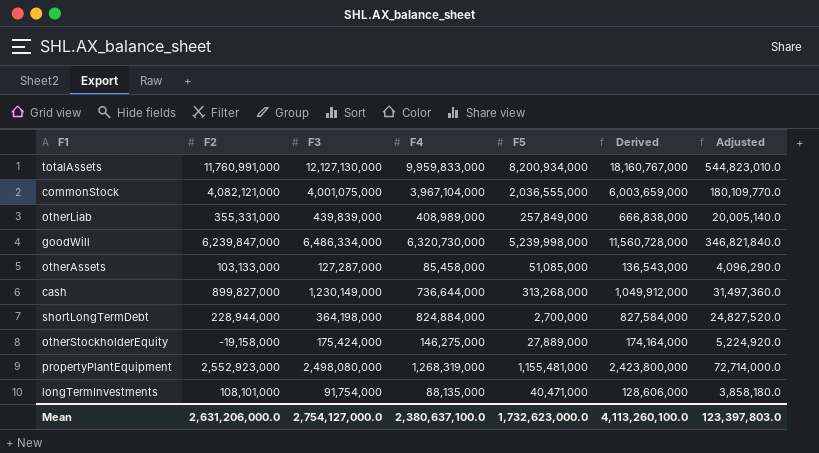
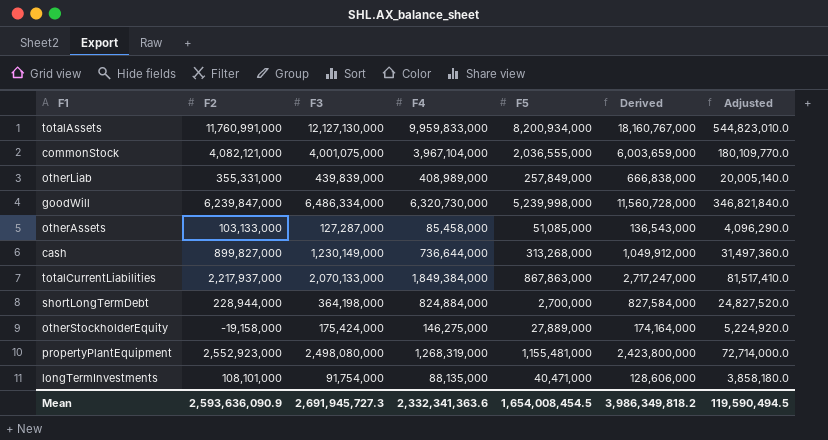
row totalCurrentLiabilities: none -> 2,217,937,000 | 2,070,133,000 | 1,849,384,000 | 867,863,000 | 2,717,247,000 | 81,517,410.0
Mean | F2: 2,631,206,000.0 -> 2,593,636,090.9
Mean | F3: 2,754,127,000.0 -> 2,691,945,727.3
Mean | F4: 2,380,637,100.0 -> 2,332,341,363.6
Mean | F5: 1,732,623,000.0 -> 1,654,008,454.5
Mean | Derived: 4,113,260,100.0 -> 3,986,349,818.2
Mean | Adjusted: 123,397,803.0 -> 119,590,494.5

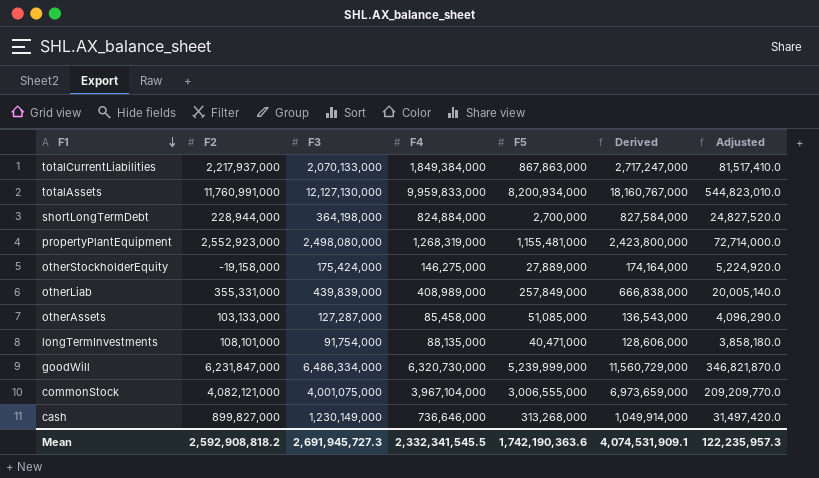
row order: none -> F1 descending
goodWill | F2: 6,239,847,000 -> 6,231,847,000
goodWill | F5: 5,239,998,000 -> 5,239,999,000
goodWill | Derived: 11,560,728,000 -> 11,560,729,000
goodWill | Adjusted: 346,821,840.0 -> 346,821,870.0
commonStock | F5: 2,036,555,000 -> 3,006,555,000
commonStock | Derived: 6,003,659,000 -> 6,973,659,000
commonStock | Adjusted: 180,109,770.0 -> 209,209,770.0
cash | F4: 736,644,000 -> 736,646,000
cash | Derived: 1,049,912,000 -> 1,049,914,000
cash | Adjusted: 31,497,360.0 -> 31,497,420.0
Mean | F2: 2,593,636,090.9 -> 2,592,908,818.2
Mean | F4: 2,332,341,363.6 -> 2,332,341,545.5
Mean | F5: 1,654,008,454.5 -> 1,742,190,363.6
Mean | Derived: 3,986,349,818.2 -> 4,074,531,909.1
Mean | Adjusted: 119,590,494.5 -> 122,235,957.3

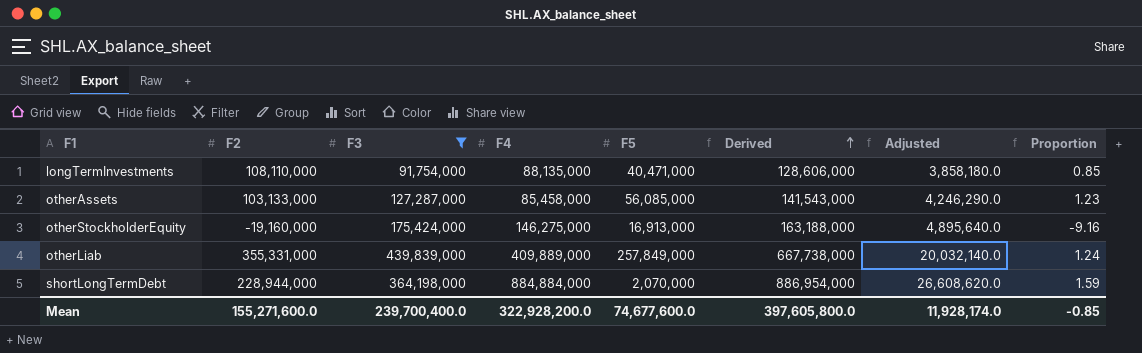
filter: none -> F3 <= 439,839,000
row order: F1 descending -> Derived ascending
column Proportion | formula: none -> [F3] / [F2]
longTermInvestments | F2: 108,101,000 -> 108,110,000
otherAssets | F5: 51,085,000 -> 56,085,000
otherAssets | Derived: 136,543,000 -> 141,543,000
otherAssets | Adjusted: 4,096,290.0 -> 4,246,290.0
otherStockholderEquity | F2: -19,158,000 -> -19,160,000
otherStockholderEquity | F5: 27,889,000 -> 16,913,000
otherStockholderEquity | Derived: 174,164,000 -> 163,188,000
otherStockholderEquity | Adjusted: 5,224,920.0 -> 4,895,640.0
otherLiab | F4: 408,989,000 -> 409,889,000
otherLiab | Derived: 666,838,000 -> 667,738,000
otherLiab | Adjusted: 20,005,140.0 -> 20,032,140.0
shortLongTermDebt | F4: 824,884,000 -> 884,884,000
shortLongTermDebt | F5: 2,700,000 -> 2,070,000
shortLongTermDebt | Derived: 827,584,000 -> 886,954,000
shortLongTermDebt | Adjusted: 24,827,520.0 -> 26,608,620.0
Mean | F2: 2,592,908,818.2 -> 155,271,600.0
Mean | F3: 2,691,945,727.3 -> 239,700,400.0
Mean | F4: 2,332,341,545.5 -> 322,928,200.0
Mean | F5: 1,742,190,363.6 -> 74,677,600.0
Mean | Derived: 4,074,531,909.1 -> 397,605,800.0
Mean | Adjusted: 122,235,957.3 -> 11,928,174.0

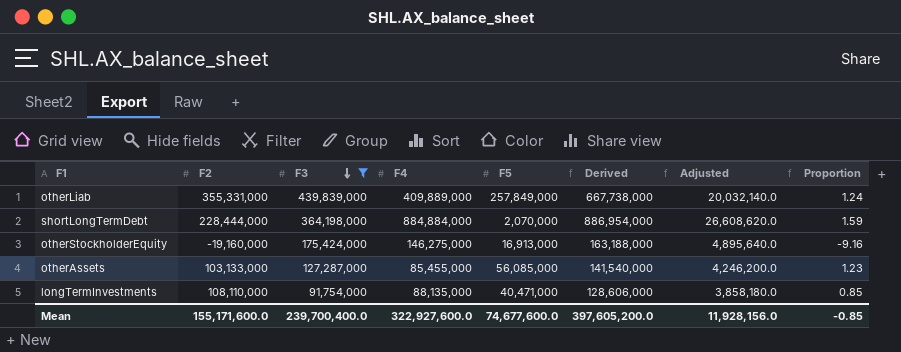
row order: Derived ascending -> F3 descending
shortLongTermDebt | F2: 228,944,000 -> 228,444,000
otherAssets | F4: 85,458,000 -> 85,455,000
otherAssets | Derived: 141,543,000 -> 141,540,000
otherAssets | Adjusted: 4,246,290.0 -> 4,246,200.0
Mean | F2: 155,271,600.0 -> 155,171,600.0
Mean | F4: 322,928,200.0 -> 322,927,600.0
Mean | Derived: 397,605,800.0 -> 397,605,200.0
Mean | Adjusted: 11,928,174.0 -> 11,928,156.0

